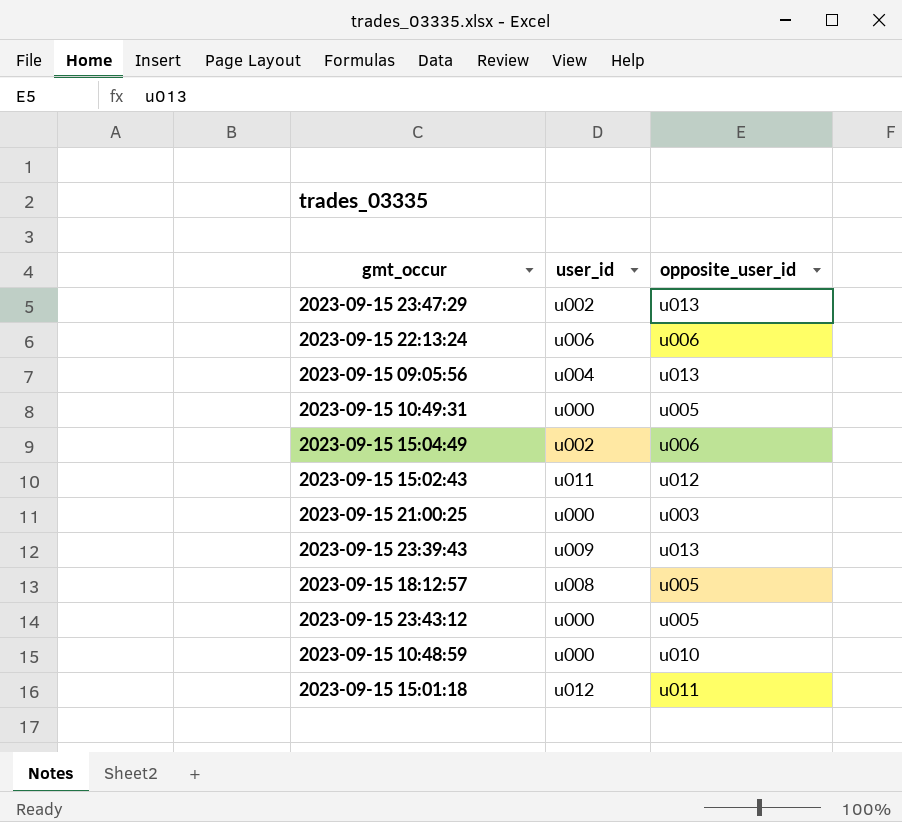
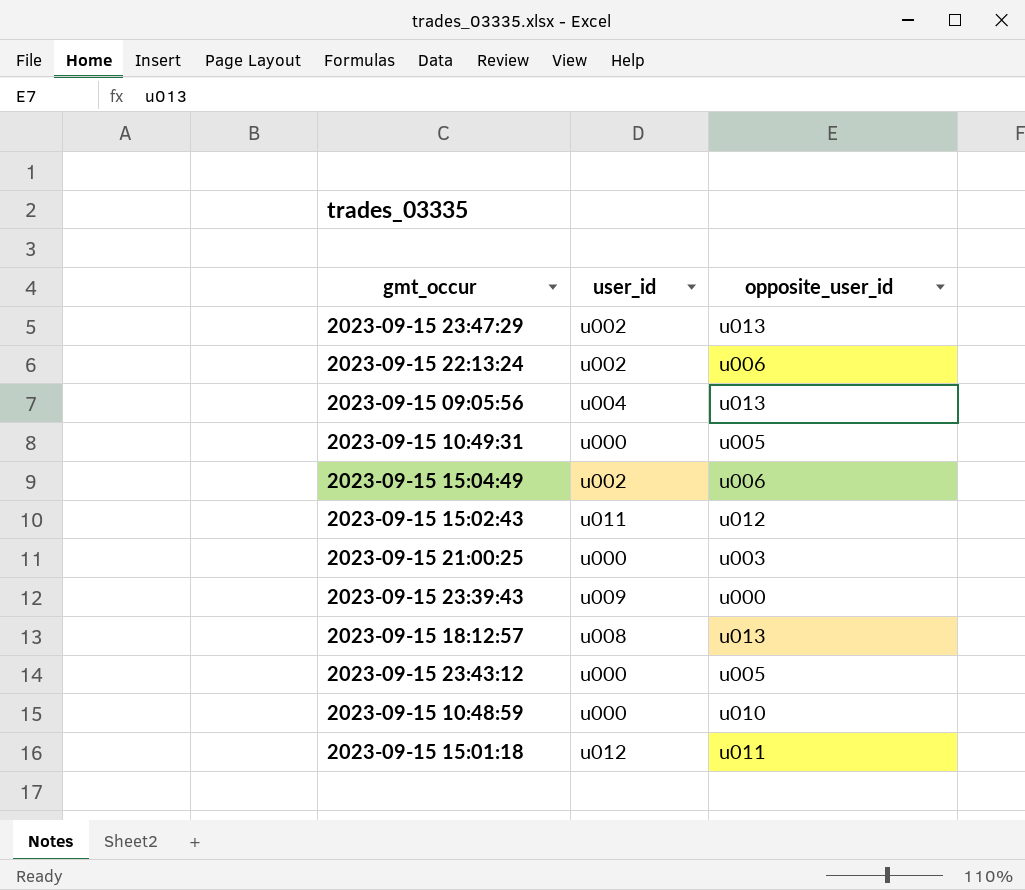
2023-09-15 22:13:24 | user_id: u006 -> u002
2023-09-15 23:39:43 | opposite_user_id: u013 -> u000
2023-09-15 18:12:57 | opposite_user_id: u005 -> u013

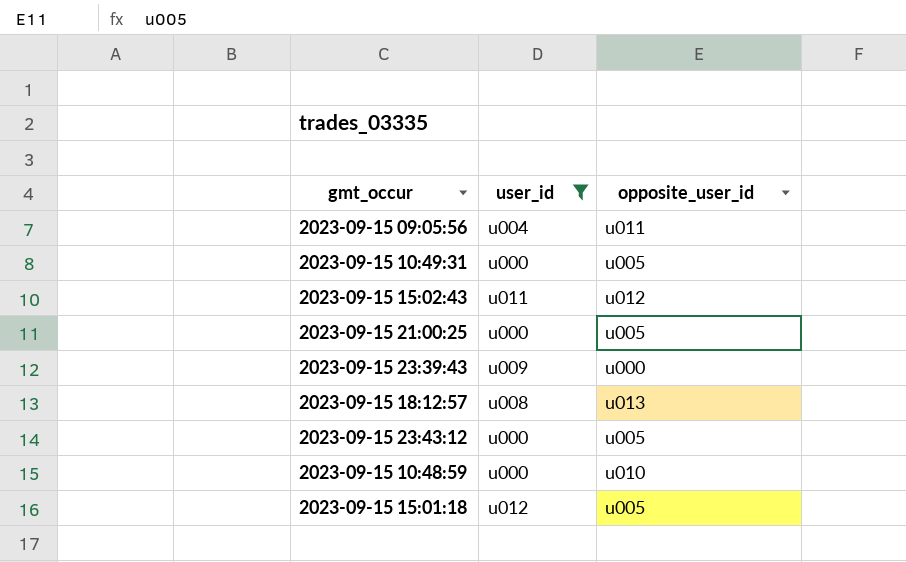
filter: none -> user_id != u002
2023-09-15 09:05:56 | opposite_user_id: u013 -> u011
2023-09-15 21:00:25 | opposite_user_id: u003 -> u005
2023-09-15 15:01:18 | opposite_user_id: u011 -> u005

